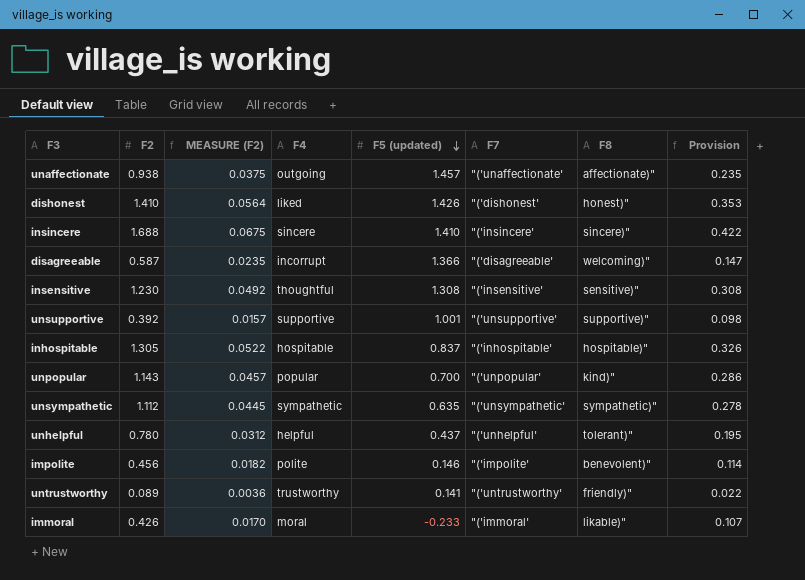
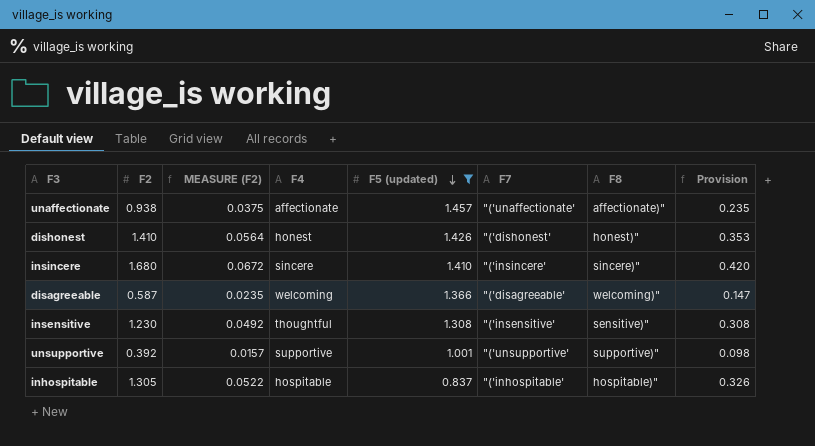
filter: none -> F5 (updated) >= 0.837
unaffectionate | F4: outgoing -> affectionate
dishonest | F4: liked -> honest
insincere | F2: 1.688 -> 1.680
insincere | MEASURE (F2): 0.0675 -> 0.0672
insincere | Provision: 0.422 -> 0.420
disagreeable | F4: incorrupt -> welcoming

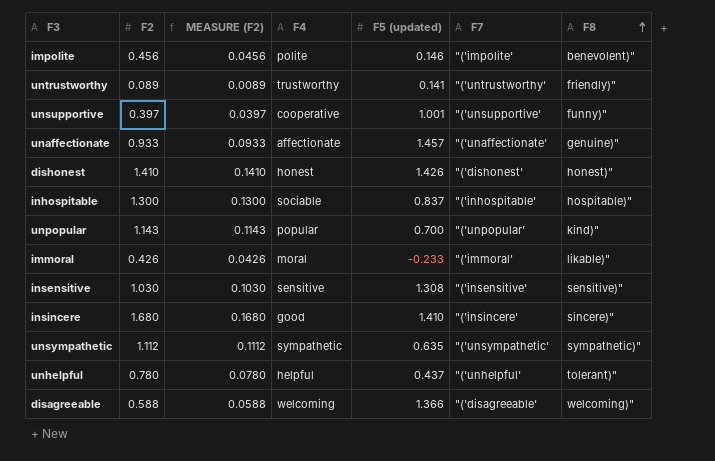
filter: F5 (updated) >= 0.837 -> none
row order: F5 (updated) descending -> F8 ascending
column Provision | formula: [F2] * 0.25 -> none
column MEASURE (F2) | formula: [F2] * 0.04 -> [F2] * 0.1
unsupportive | F2: 0.392 -> 0.397
unsupportive | F4: supportive -> cooperative
unsupportive | F8: supportive)" -> funny)"
unaffectionate | F2: 0.938 -> 0.933
unaffectionate | F8: affectionate)" -> genuine)"
inhospitable | F2: 1.305 -> 1.300
inhospitable | F4: hospitable -> sociable
insensitive | F2: 1.230 -> 1.030
insensitive | F4: thoughtful -> sensitive
insincere | F4: sincere -> good
disagreeable | F2: 0.587 -> 0.588

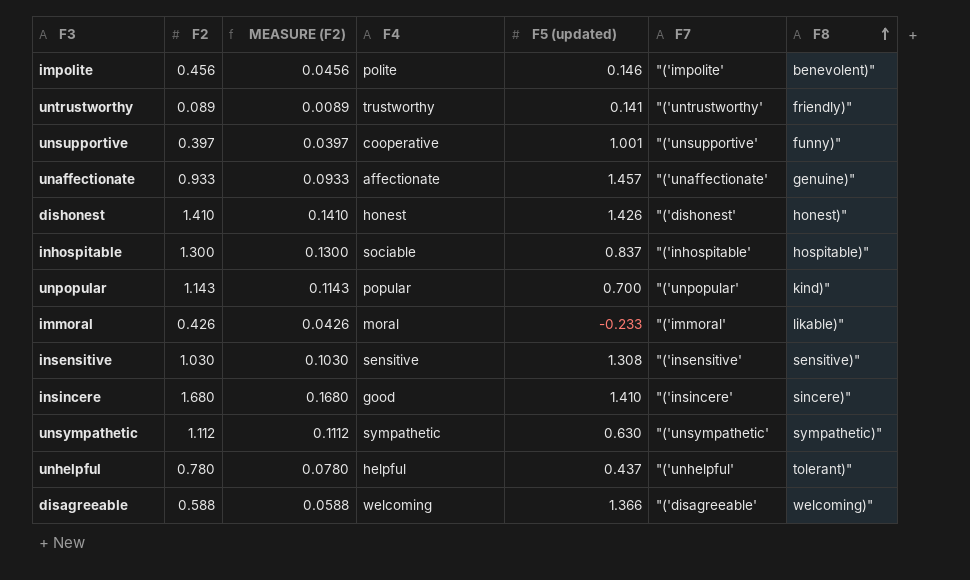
unsympathetic | F5 (updated): 0.635 -> 0.630

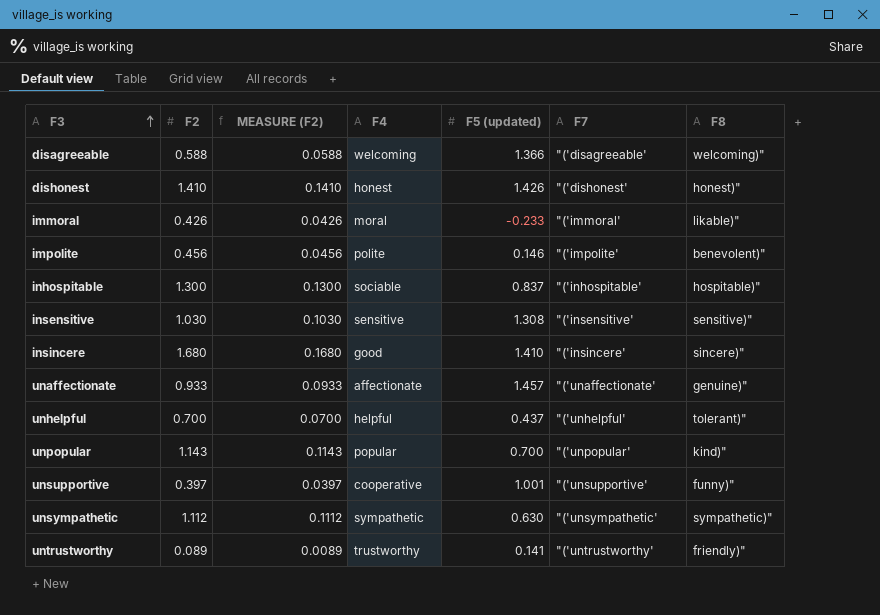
row order: F8 ascending -> F3 ascending
unhelpful | F2: 0.780 -> 0.700
unhelpful | MEASURE (F2): 0.0780 -> 0.0700

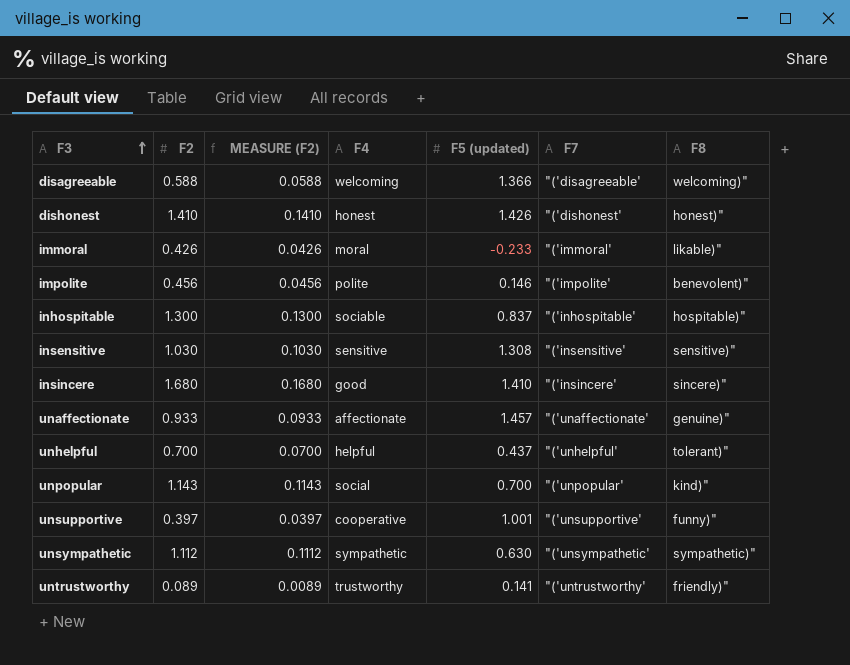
unpopular | F4: popular -> social

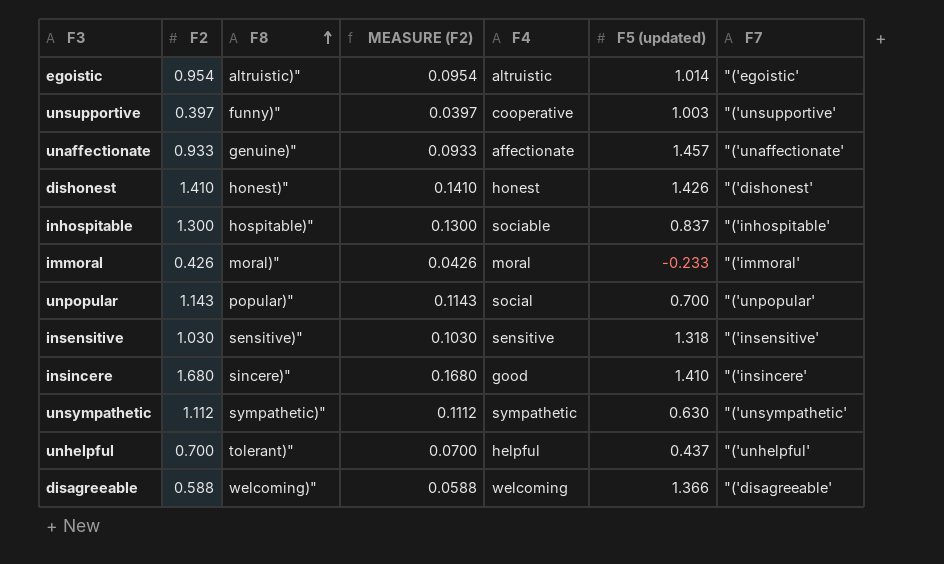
row order: F3 ascending -> F8 ascending
column F8 | position: 7 -> 3
row impolite: 0.456 | 0.0456 | polite | 0.146 | "('impolite' | benevolent)" -> none
row untrustworthy: 0.089 | 0.0089 | trustworthy | 0.141 | "('untrustworthy' | friendly)" -> none
row egoistic: none -> 0.954 | altruistic)" | 0.0954 | altruistic | 1.014 | "('egoistic'
unsupportive | F5 (updated): 1.001 -> 1.003
immoral | F8: likable)" -> moral)"
unpopular | F8: kind)" -> popular)"
insensitive | F5 (updated): 1.308 -> 1.318

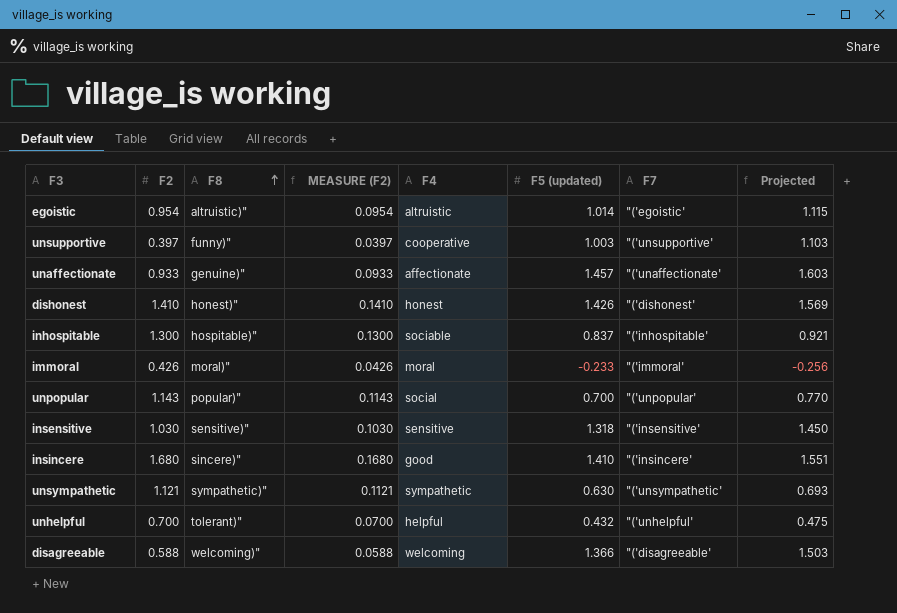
column Projected | formula: none -> [F5 (updated)] * 1.1
unsympathetic | F2: 1.112 -> 1.121
unsympathetic | MEASURE (F2): 0.1112 -> 0.1121
unhelpful | F5 (updated): 0.437 -> 0.432

